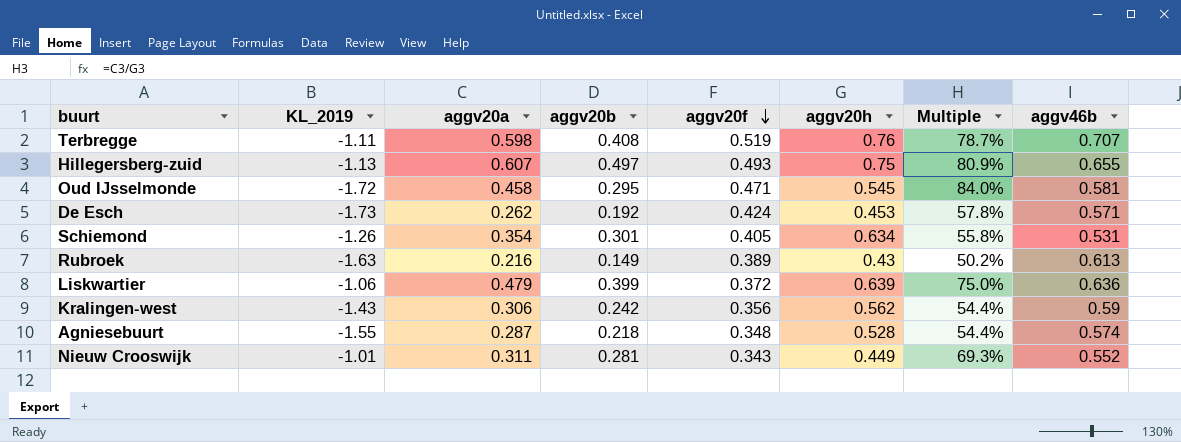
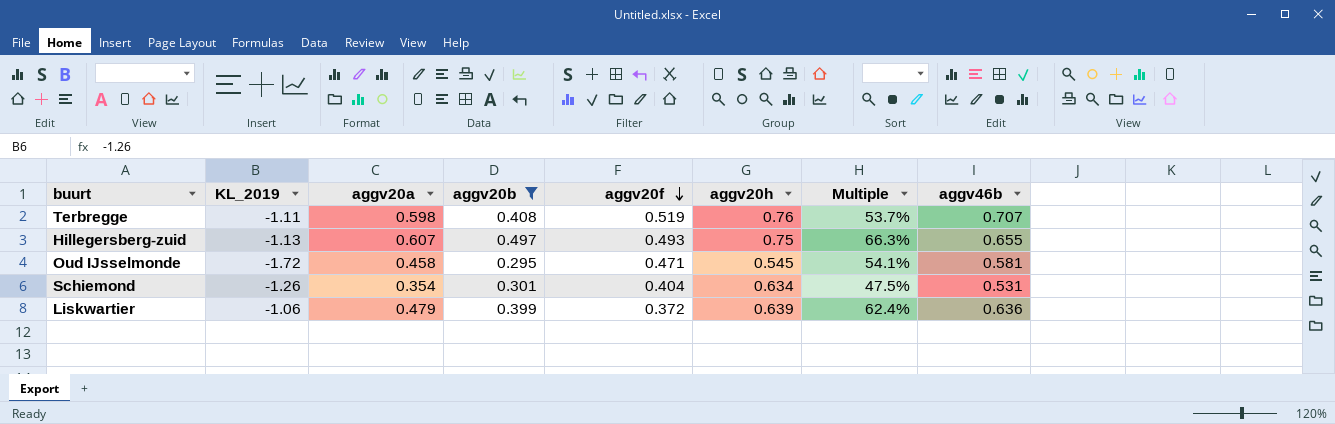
filter: none -> aggv20b >= 0.295
column Multiple | formula: [aggv20a] / [aggv20h] -> [aggv20b] / [aggv20h]
Schiemond | aggv20f: 0.405 -> 0.404

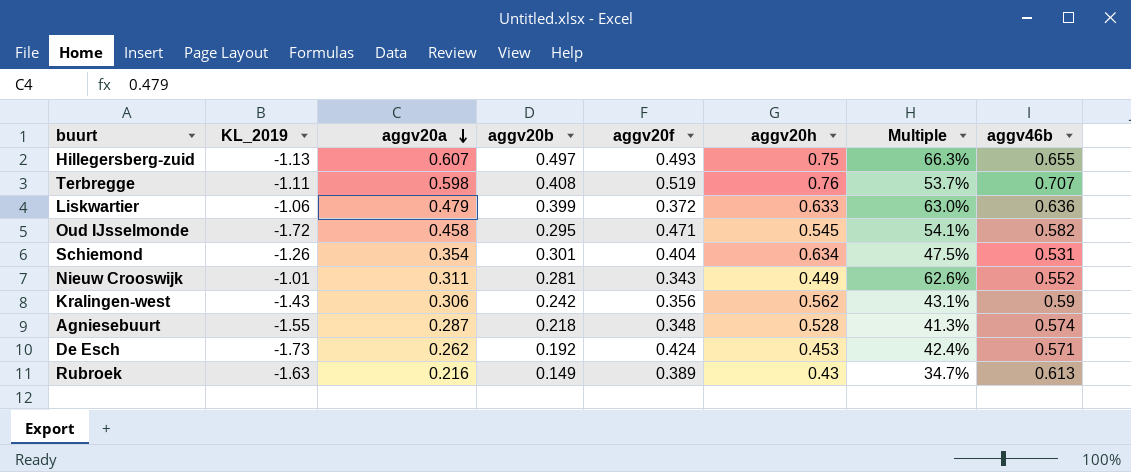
filter: aggv20b >= 0.295 -> none
row order: aggv20f descending -> aggv20a descending
Liskwartier | aggv20h: 0.639 -> 0.633
Liskwartier | Multiple: 62.4% -> 63.0%
Oud IJsselmonde | aggv46b: 0.581 -> 0.582

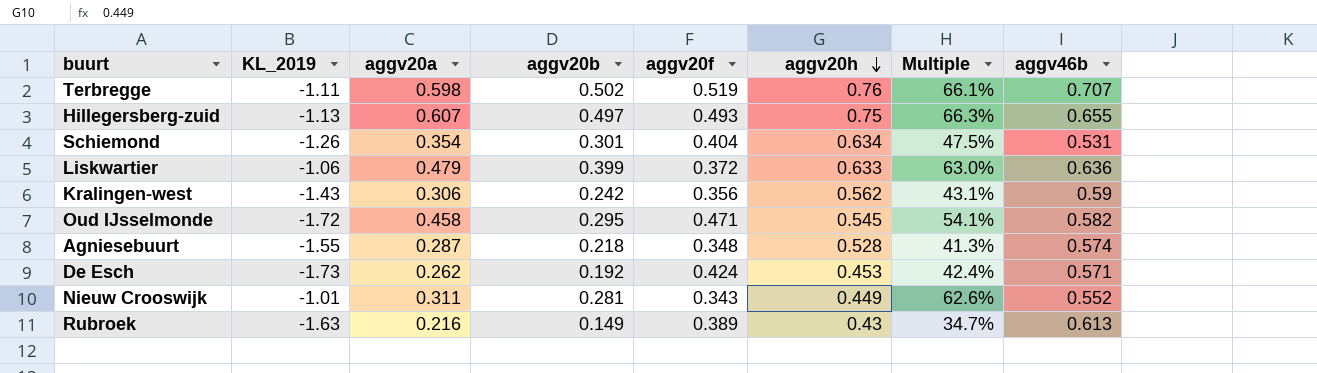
row order: aggv20a descending -> aggv20h descending
Terbregge | aggv20b: 0.408 -> 0.502
Terbregge | Multiple: 53.7% -> 66.1%

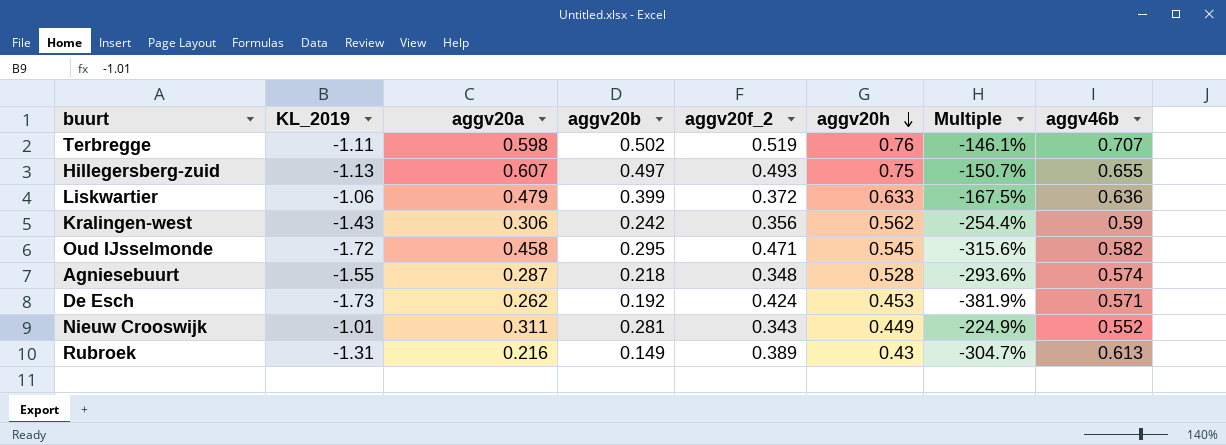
column name: aggv20f -> aggv20f_2
column Multiple | formula: [aggv20b] / [aggv20h] -> [KL_2019] / [aggv20h]
row Schiemond: -1.26 | 0.354 | 0.301 | 0.404 | 0.634 | 47.5% | 0.531 -> none
Rubroek | KL_2019: -1.63 -> -1.31

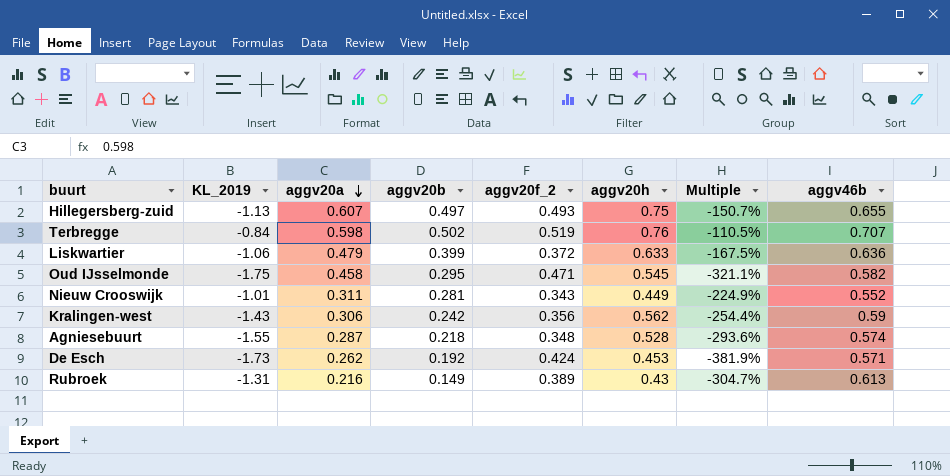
row order: aggv20h descending -> aggv20a descending
Terbregge | KL_2019: -1.11 -> -0.84
Terbregge | Multiple: -146.1% -> -110.5%
Oud IJsselmonde | KL_2019: -1.72 -> -1.75
Oud IJsselmonde | Multiple: -315.6% -> -321.1%

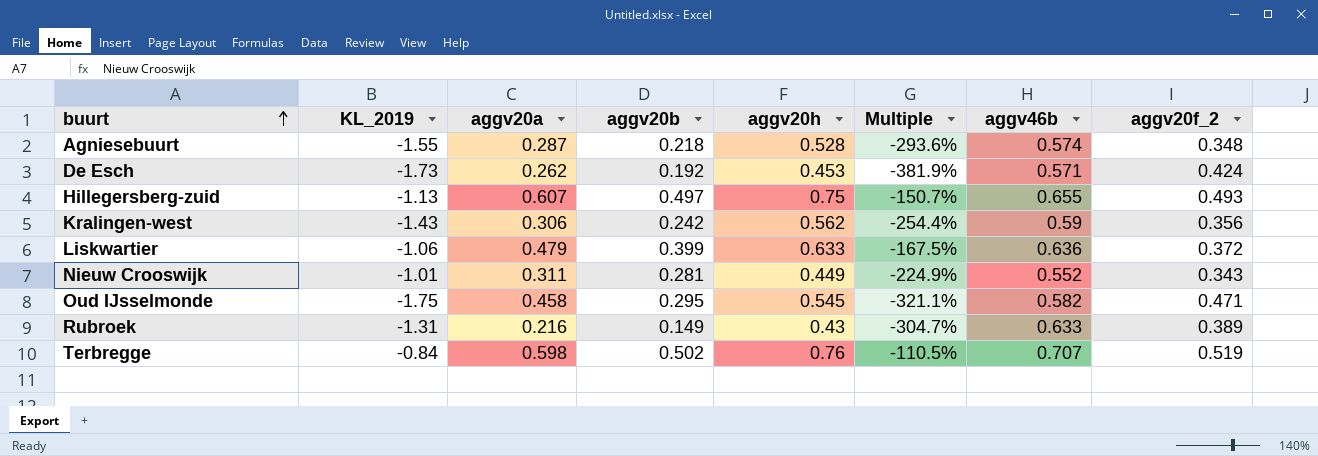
row order: aggv20a descending -> buurt ascending
column aggv20f_2 | position: 5 -> 8
Rubroek | aggv46b: 0.613 -> 0.633

